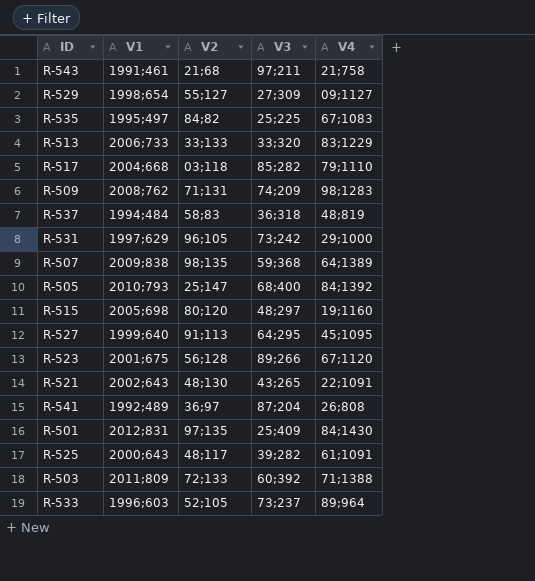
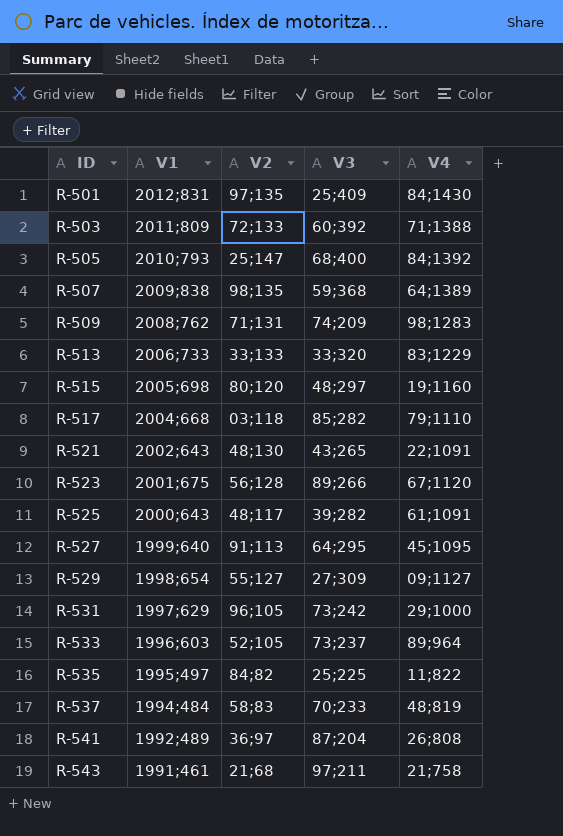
row order: none -> ID ascending
R-535 | V4: 67;1083 -> 11;822
R-537 | V3: 36;318 -> 70;233

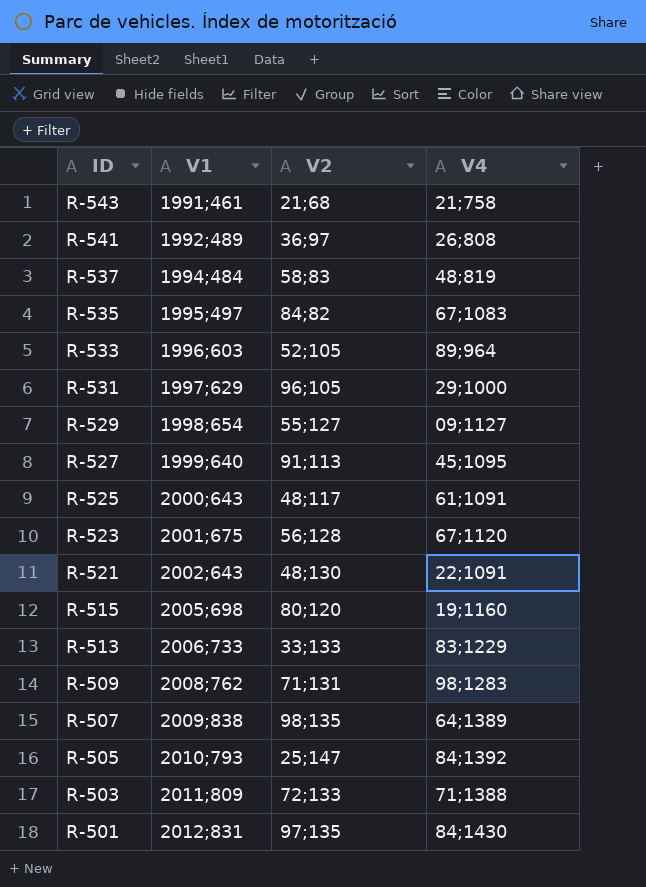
row order: ID ascending -> ID descending
column V3 | position: 4 -> none
row R-517: 2004;668 | 03;118 | 85;282 | 79;1110 -> none
R-535 | V4: 11;822 -> 67;1083

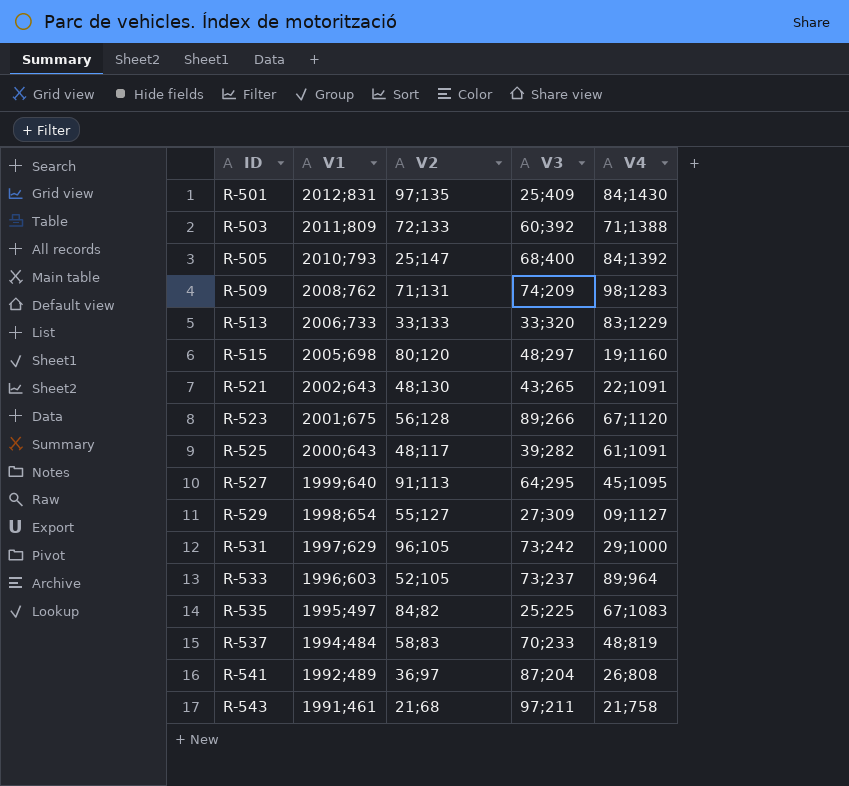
row order: ID descending -> ID ascending
column V3 | position: none -> 4
row R-507: 2009;838 | 98;135 | 64;1389 -> none

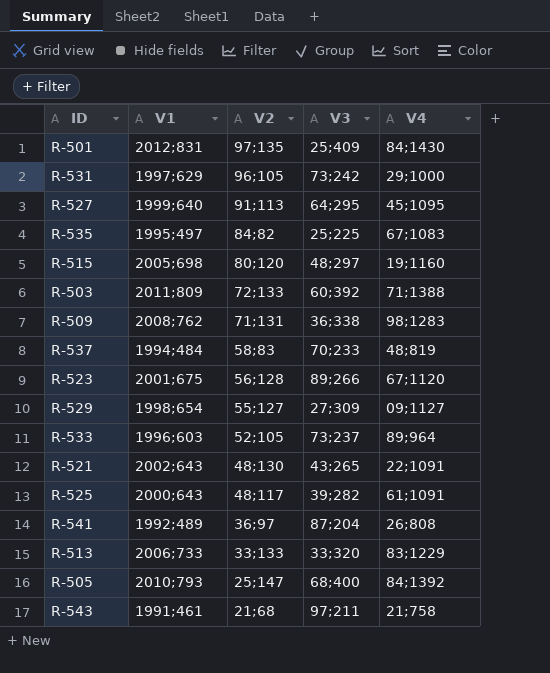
row order: ID ascending -> V2 descending
R-509 | V3: 74;209 -> 36;338

